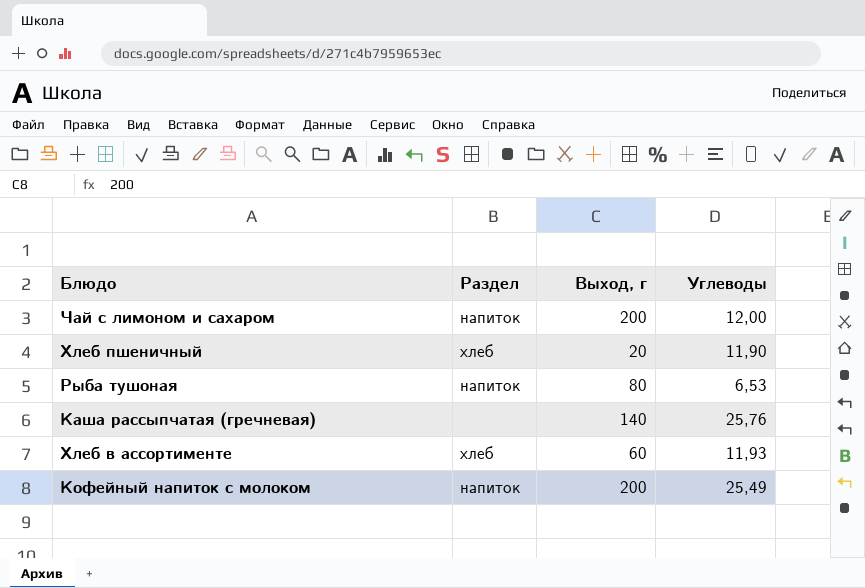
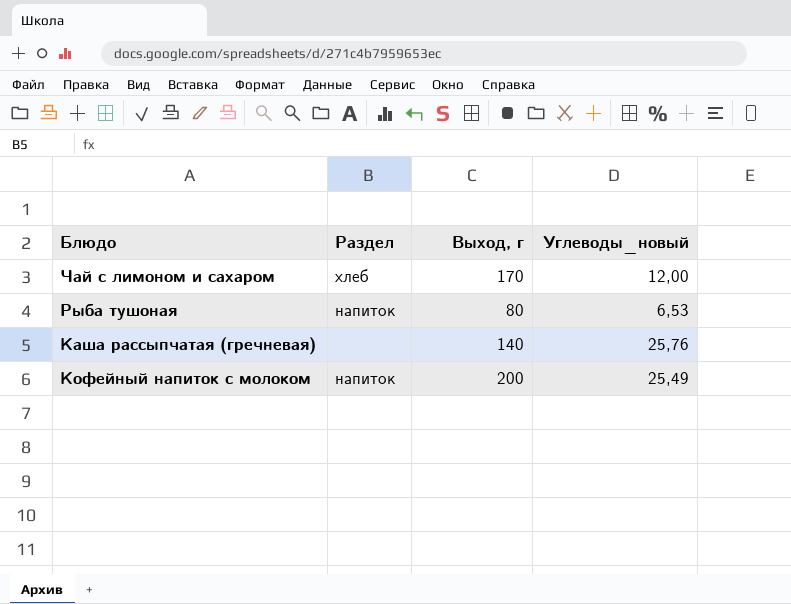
column name: Углеводы -> Углеводы_новый
row Хлеб пшеничный: хлеб | 20 | 11,90 -> none
row Хлеб в ассортименте: хлеб | 60 | 11,93 -> none
Чай с лимоном и сахаром | Раздел: напиток -> хлеб
Чай с лимоном и сахаром | Выход, г: 200 -> 170

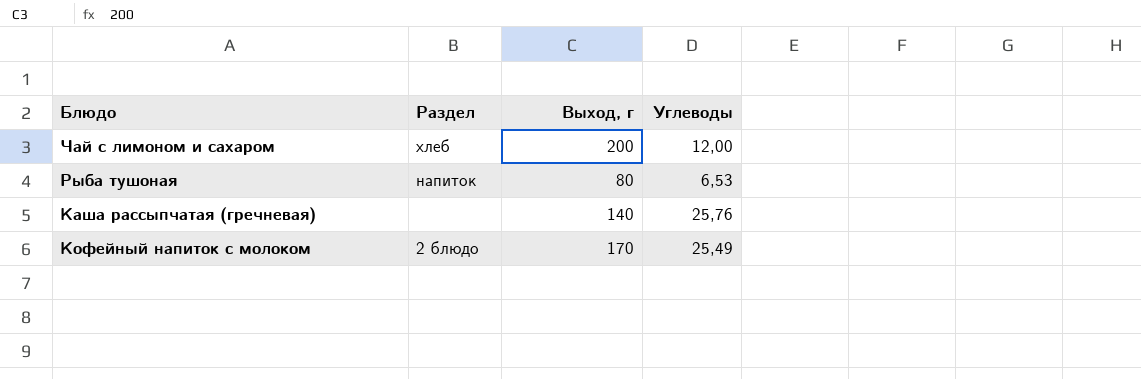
column name: Углеводы_новый -> Углеводы
Чай с лимоном и сахаром | Выход, г: 170 -> 200
Кофейный напиток с молоком | Раздел: напиток -> 2 блюдо
Кофейный напиток с молоком | Выход, г: 200 -> 170

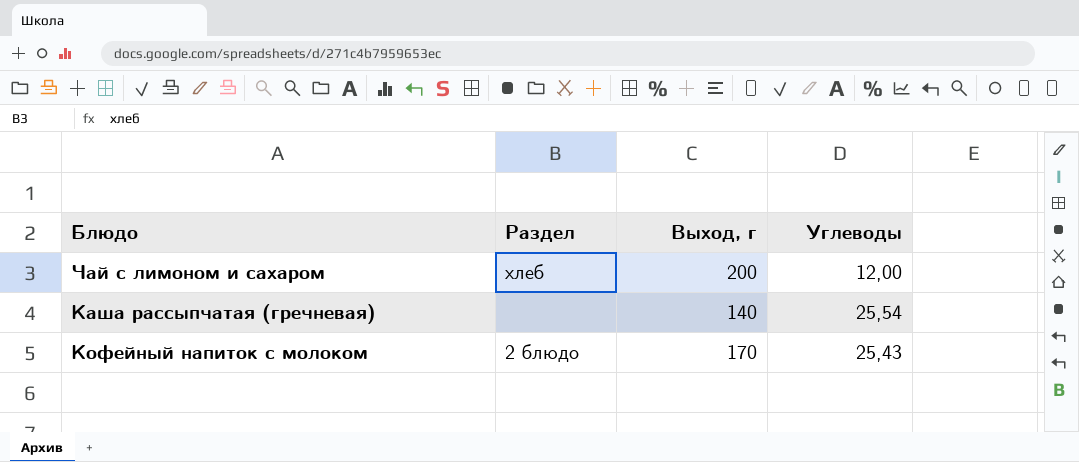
row Рыба тушоная: напиток | 80 | 6,53 -> none
Каша рассыпчатая (гречневая) | Углеводы: 25,76 -> 25,54
Кофейный напиток с молоком | Углеводы: 25,49 -> 25,43

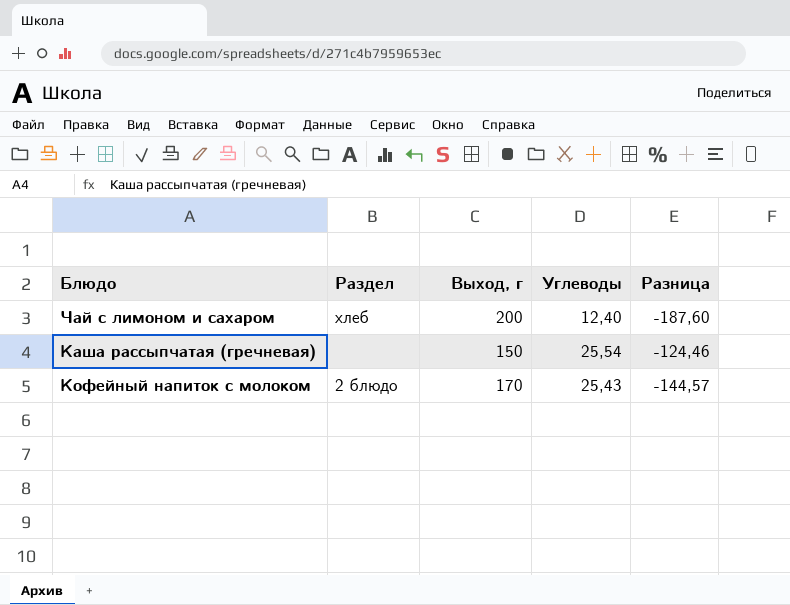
column Разница | formula: none -> [Углеводы] - [Выход, г]
Чай с лимоном и сахаром | Углеводы: 12,00 -> 12,40
Каша рассыпчатая (гречневая) | Выход, г: 140 -> 150

